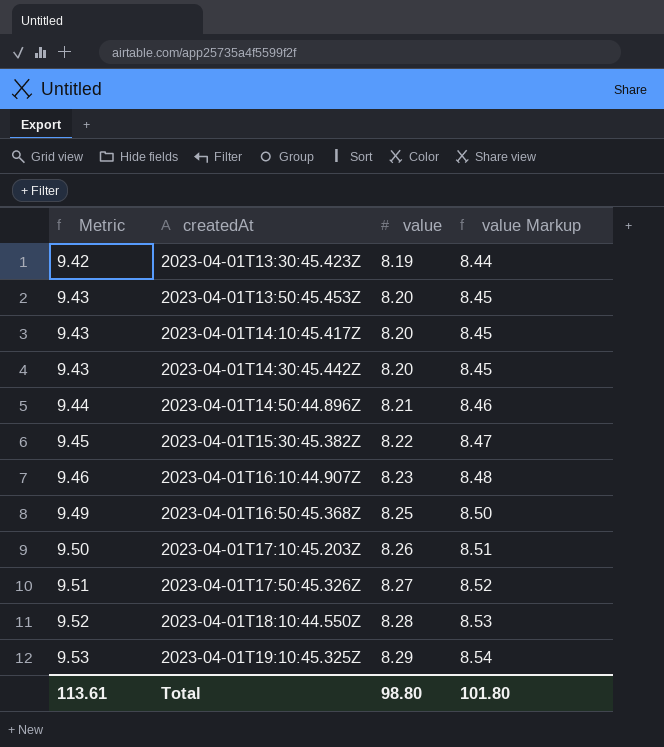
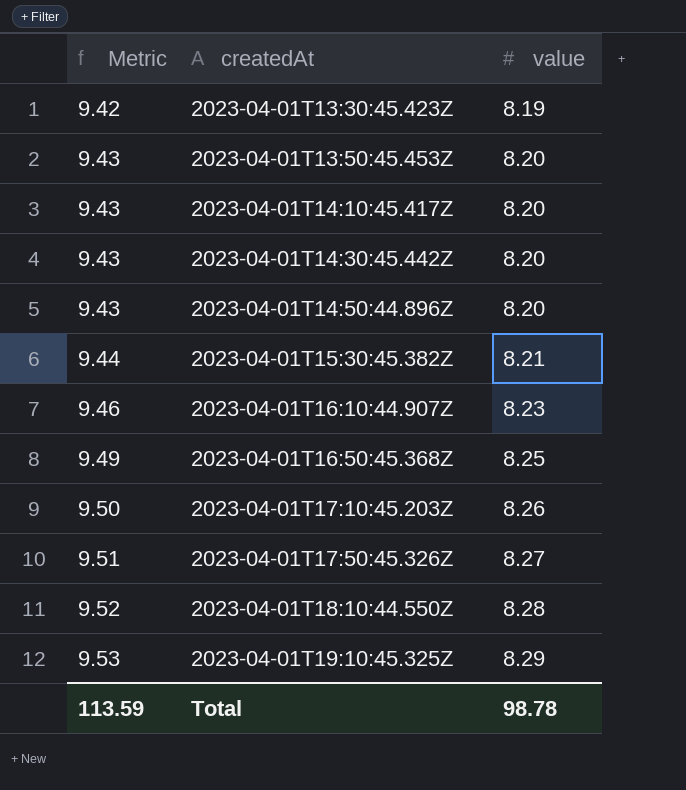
column value Markup | formula: [value] * 1.03 -> none
2023-04-01T14:50:44.896Z | Metric: 9.44 -> 9.43
2023-04-01T14:50:44.896Z | value: 8.21 -> 8.20
2023-04-01T15:30:45.382Z | Metric: 9.45 -> 9.44
2023-04-01T15:30:45.382Z | value: 8.22 -> 8.21
Total | Metric: 113.61 -> 113.59
Total | value: 98.80 -> 98.78

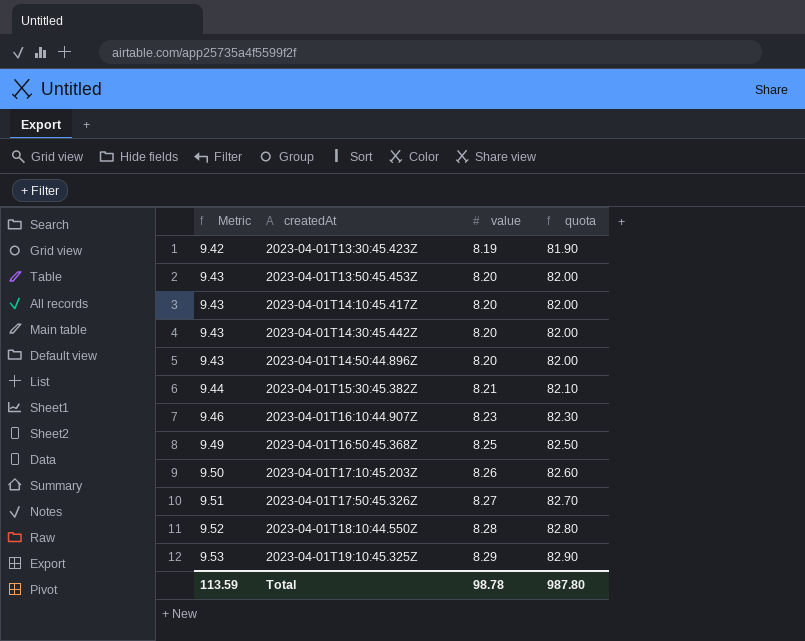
column quota | formula: none -> [value] * 10

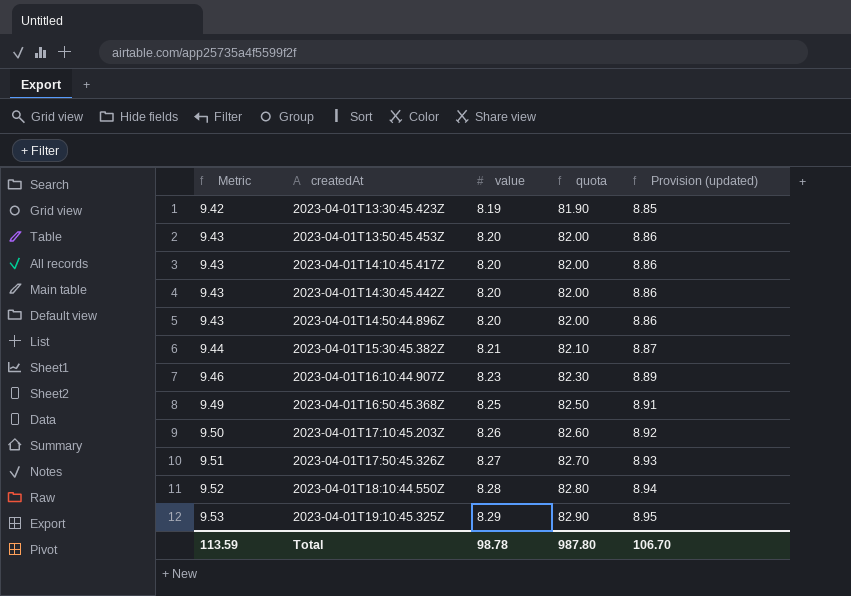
column Provision (updated) | formula: none -> [value] * 1.08

